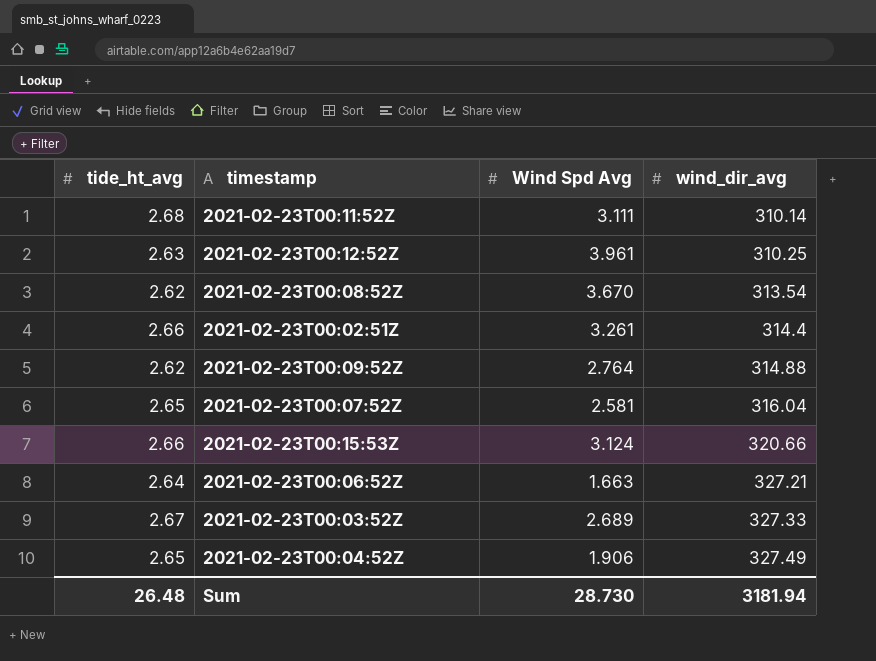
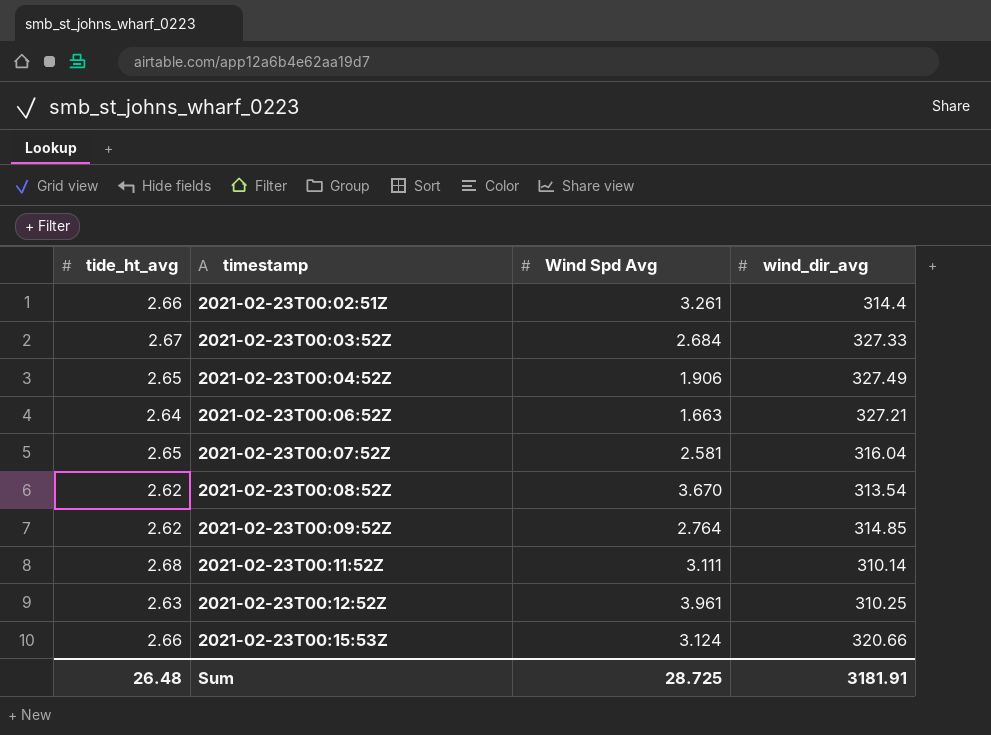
row order: wind_dir_avg ascending -> timestamp ascending
2021-02-23T00:03:52Z | Wind Spd Avg: 2.689 -> 2.684
2021-02-23T00:09:52Z | wind_dir_avg: 314.88 -> 314.85
Sum | Wind Spd Avg: 28.730 -> 28.725
Sum | wind_dir_avg: 3181.94 -> 3181.91

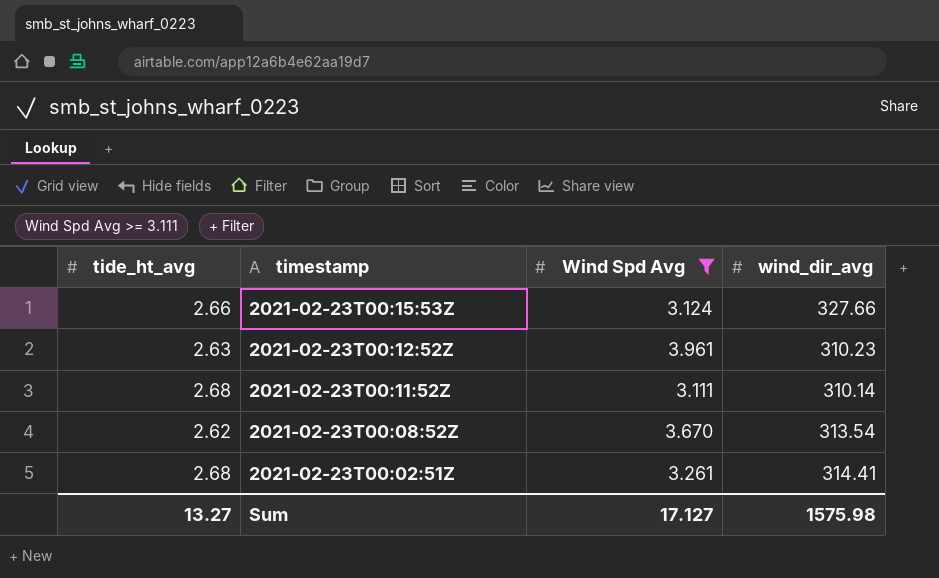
filter: none -> Wind Spd Avg >= 3.111
row order: timestamp ascending -> timestamp descending
2021-02-23T00:15:53Z | wind_dir_avg: 320.66 -> 327.66
2021-02-23T00:12:52Z | wind_dir_avg: 310.25 -> 310.23
2021-02-23T00:02:51Z | tide_ht_avg: 2.66 -> 2.68
2021-02-23T00:02:51Z | wind_dir_avg: 314.4 -> 314.41
Sum | tide_ht_avg: 26.48 -> 13.27
Sum | Wind Spd Avg: 28.725 -> 17.127
Sum | wind_dir_avg: 3181.91 -> 1575.98

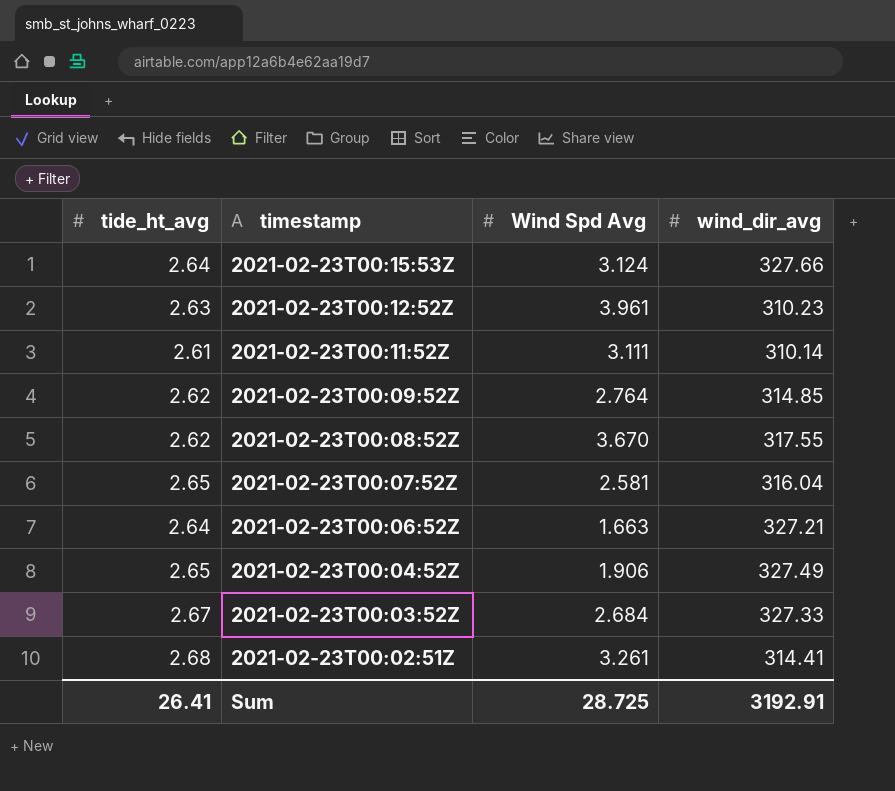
filter: Wind Spd Avg >= 3.111 -> none
2021-02-23T00:15:53Z | tide_ht_avg: 2.66 -> 2.64
2021-02-23T00:11:52Z | tide_ht_avg: 2.68 -> 2.61
2021-02-23T00:08:52Z | wind_dir_avg: 313.54 -> 317.55
Sum | tide_ht_avg: 13.27 -> 26.41
Sum | Wind Spd Avg: 17.127 -> 28.725
Sum | wind_dir_avg: 1575.98 -> 3192.91

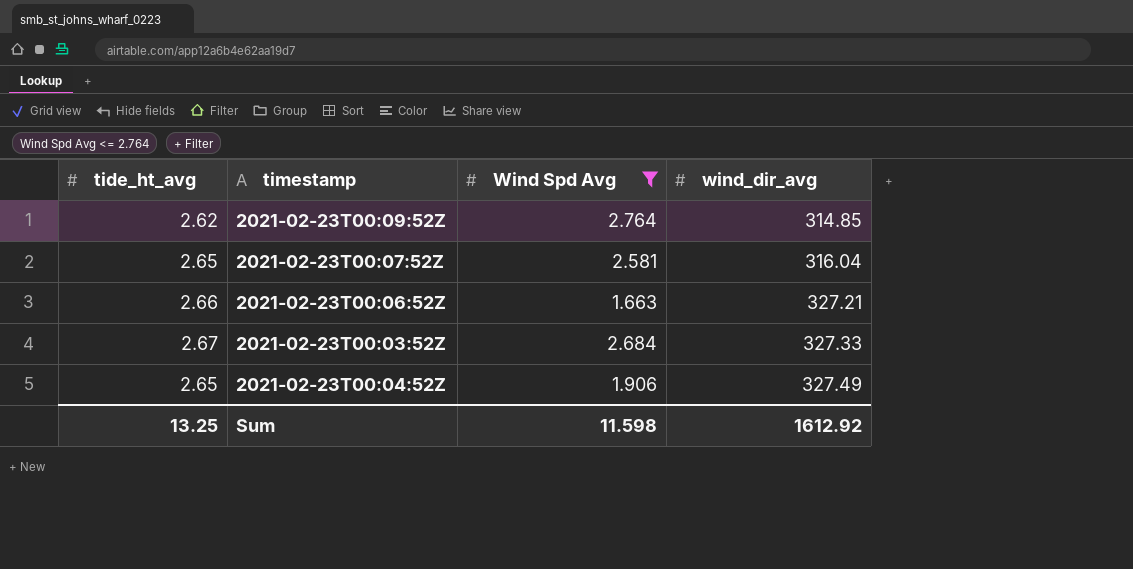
filter: none -> Wind Spd Avg <= 2.764
row order: timestamp descending -> wind_dir_avg ascending
2021-02-23T00:06:52Z | tide_ht_avg: 2.64 -> 2.66
Sum | tide_ht_avg: 26.41 -> 13.25
Sum | Wind Spd Avg: 28.725 -> 11.598
Sum | wind_dir_avg: 3192.91 -> 1612.92

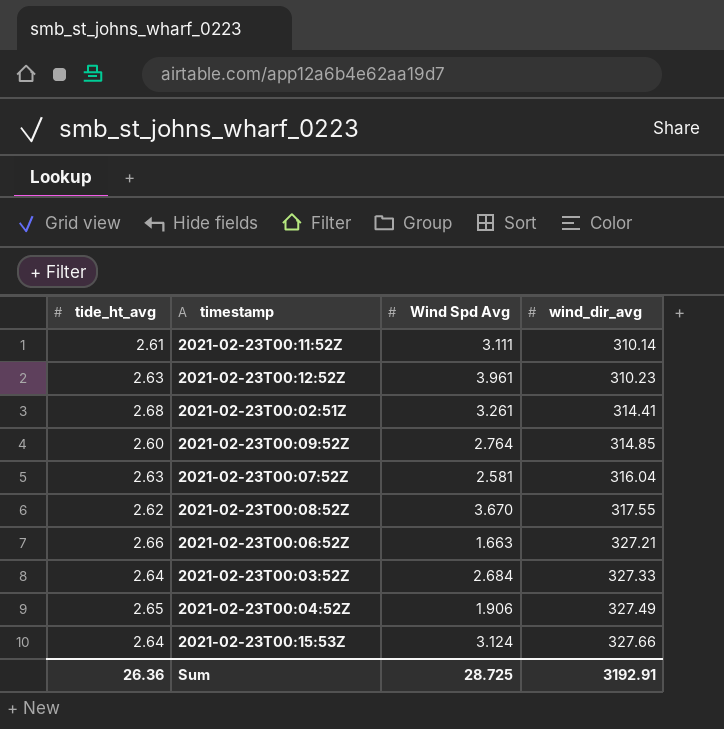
filter: Wind Spd Avg <= 2.764 -> none
2021-02-23T00:09:52Z | tide_ht_avg: 2.62 -> 2.60
2021-02-23T00:07:52Z | tide_ht_avg: 2.65 -> 2.63
2021-02-23T00:03:52Z | tide_ht_avg: 2.67 -> 2.64
Sum | tide_ht_avg: 13.25 -> 26.36
Sum | Wind Spd Avg: 11.598 -> 28.725
Sum | wind_dir_avg: 1612.92 -> 3192.91

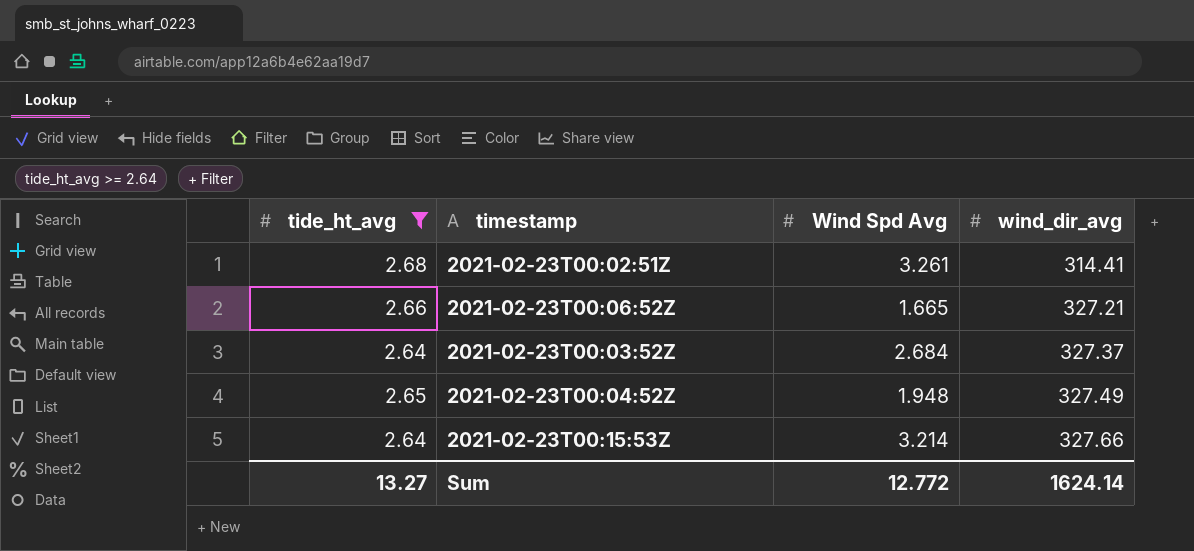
filter: none -> tide_ht_avg >= 2.64
2021-02-23T00:06:52Z | Wind Spd Avg: 1.663 -> 1.665
2021-02-23T00:03:52Z | wind_dir_avg: 327.33 -> 327.37
2021-02-23T00:04:52Z | Wind Spd Avg: 1.906 -> 1.948
2021-02-23T00:15:53Z | Wind Spd Avg: 3.124 -> 3.214
Sum | tide_ht_avg: 26.36 -> 13.27
Sum | Wind Spd Avg: 28.725 -> 12.772
Sum | wind_dir_avg: 3192.91 -> 1624.14

